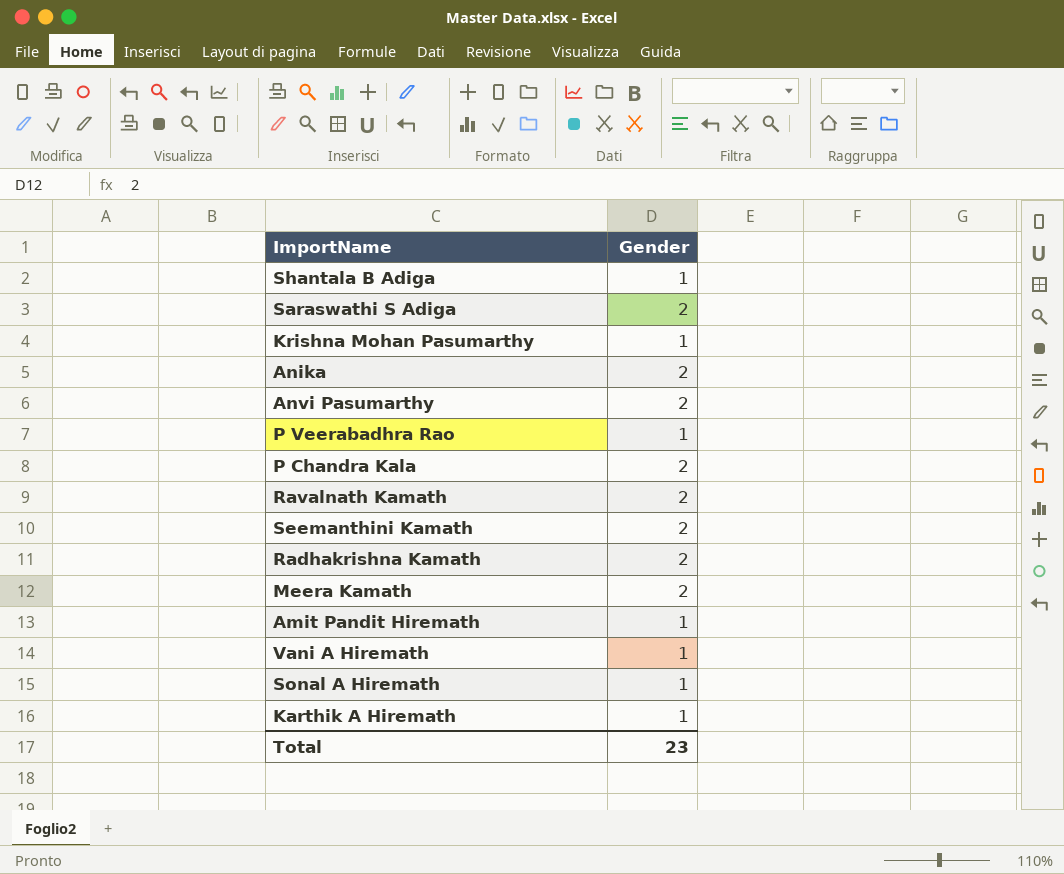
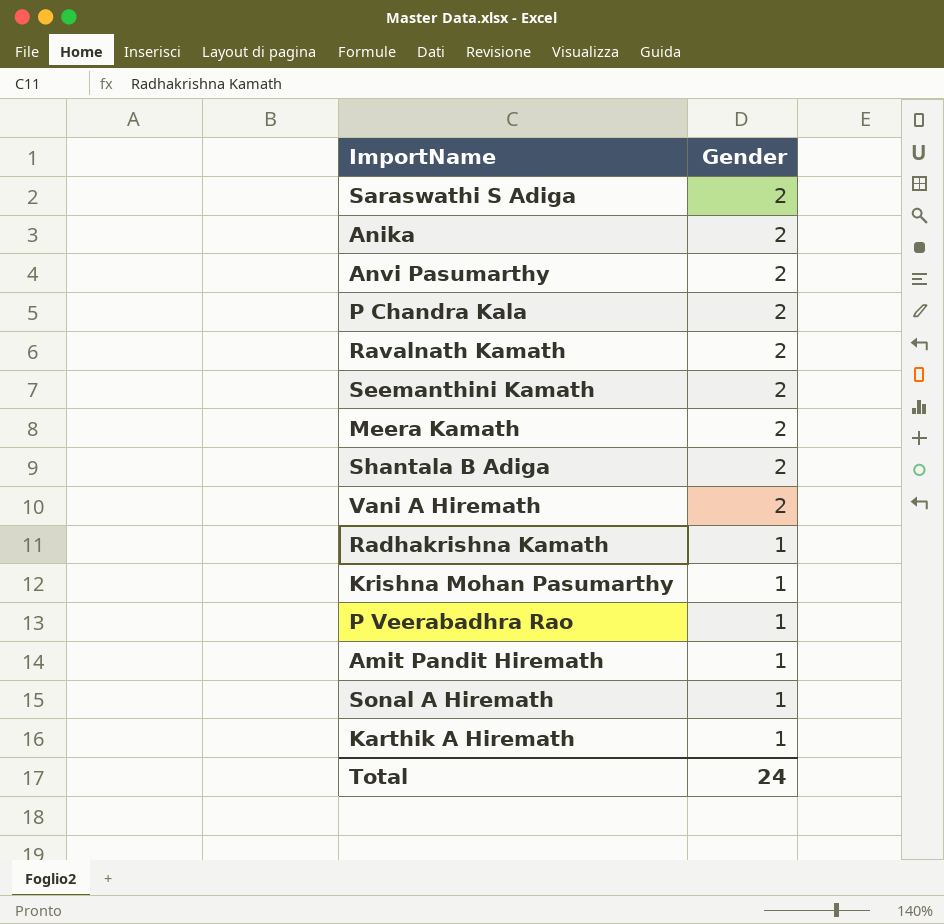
row order: none -> Gender descending
Shantala B Adiga | Gender: 1 -> 2
Vani A Hiremath | Gender: 1 -> 2
Radhakrishna Kamath | Gender: 2 -> 1
Total | Gender: 23 -> 24

